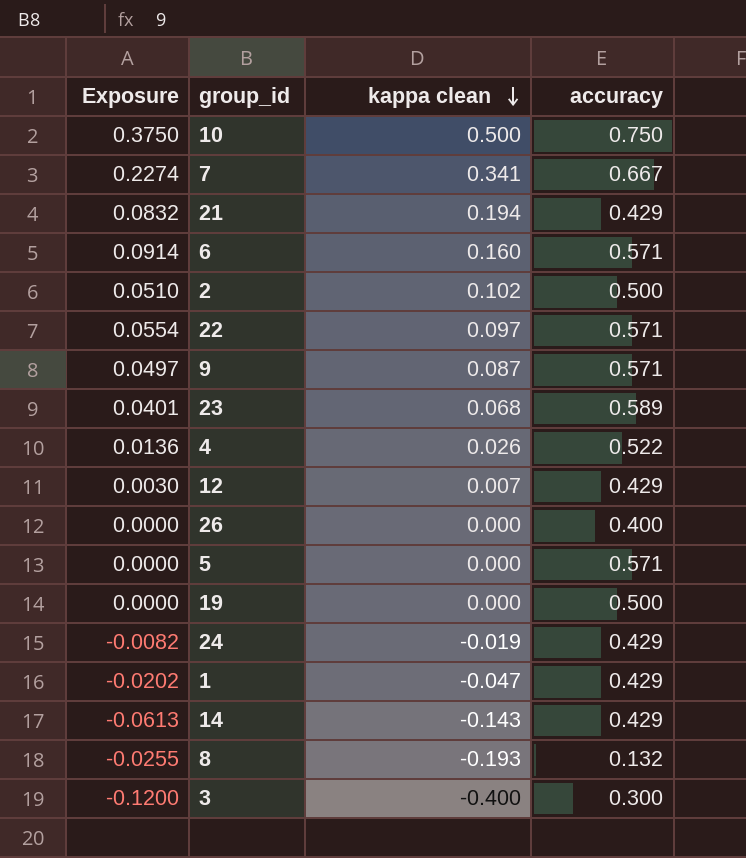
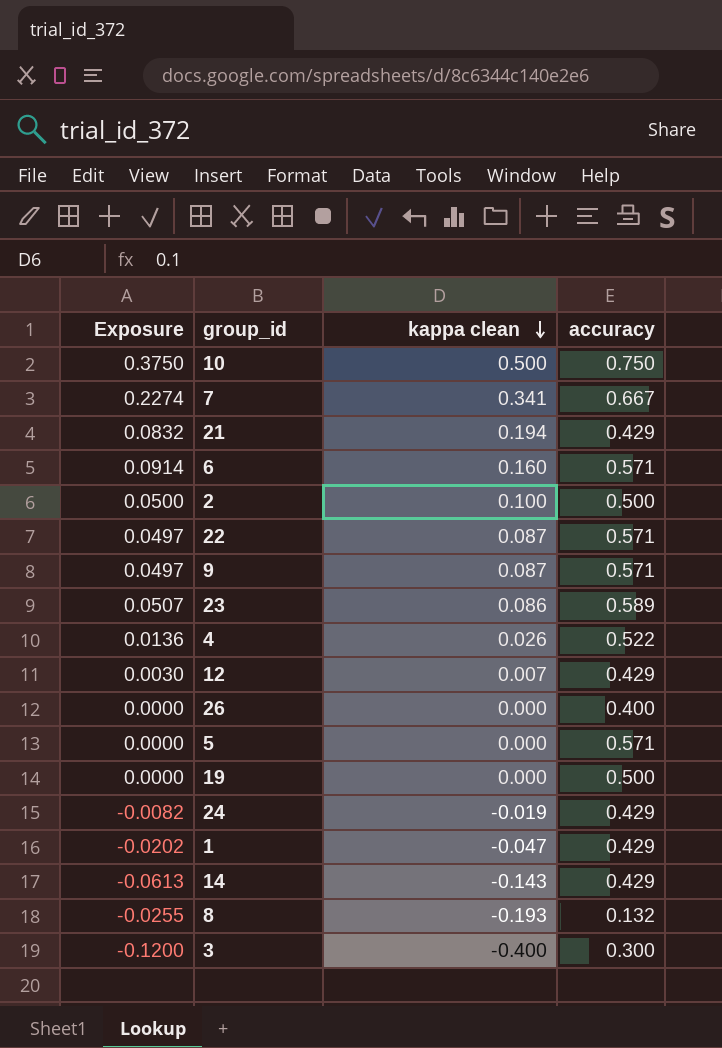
2 | Exposure: 0.0510 -> 0.0500
2 | kappa clean: 0.102 -> 0.100
22 | Exposure: 0.0554 -> 0.0497
22 | kappa clean: 0.097 -> 0.087
23 | Exposure: 0.0401 -> 0.0507
23 | kappa clean: 0.068 -> 0.086

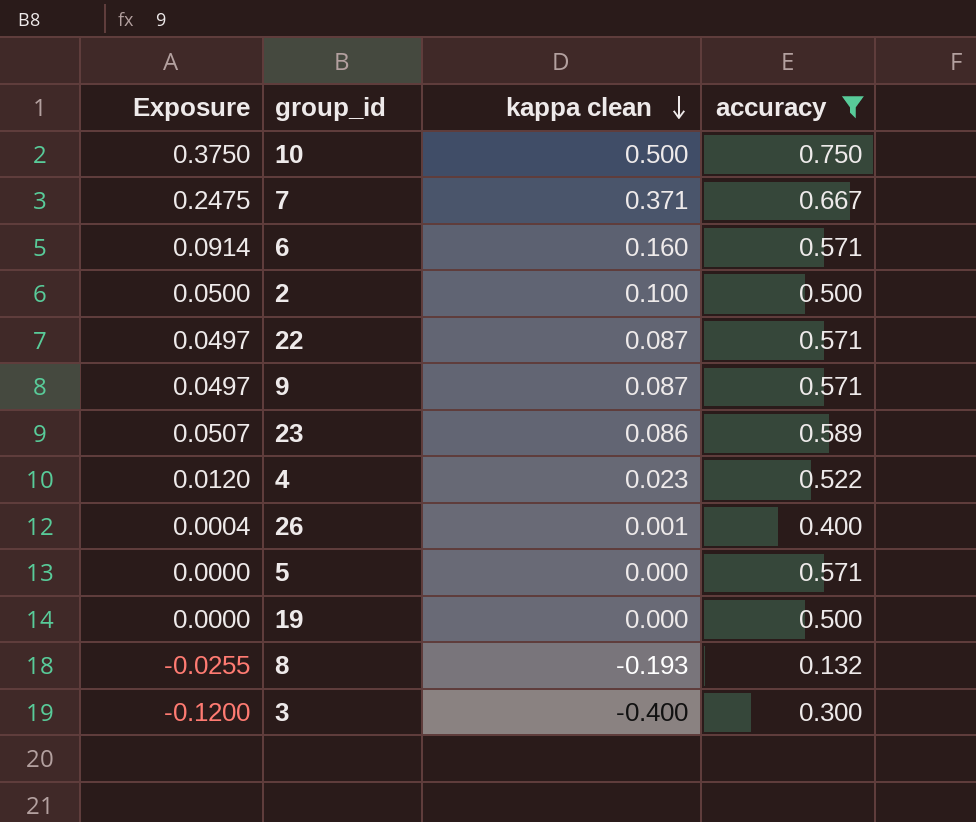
filter: none -> accuracy != 0.429
7 | Exposure: 0.2274 -> 0.2475
7 | kappa clean: 0.341 -> 0.371
4 | Exposure: 0.0136 -> 0.0120
4 | kappa clean: 0.026 -> 0.023
26 | Exposure: 0.0000 -> 0.0004
26 | kappa clean: 0.000 -> 0.001

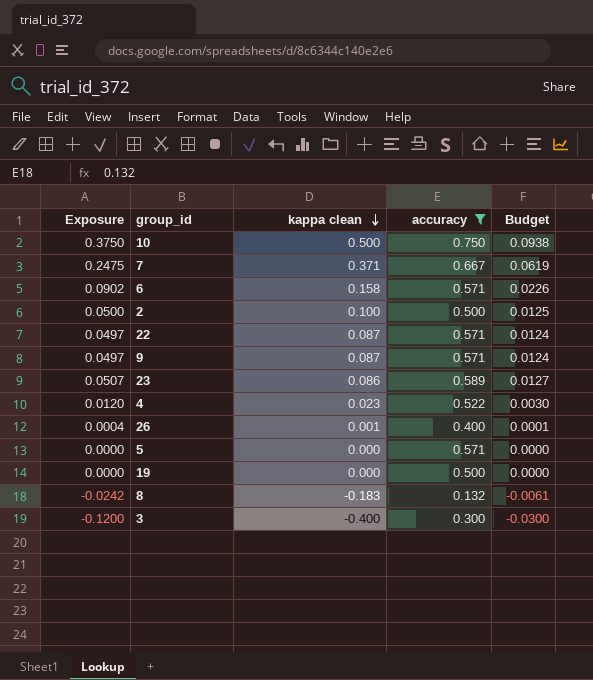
column Budget | formula: none -> [Exposure] * 0.25
6 | Exposure: 0.0914 -> 0.0902
6 | kappa clean: 0.160 -> 0.158
8 | Exposure: -0.0255 -> -0.0242
8 | kappa clean: -0.193 -> -0.183

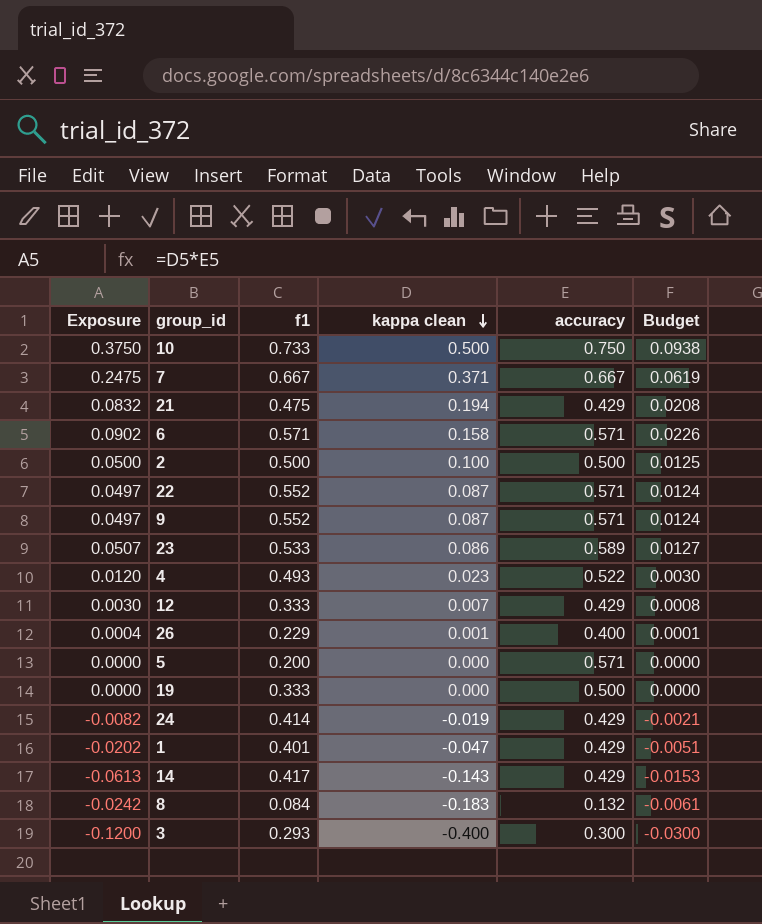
filter: accuracy != 0.429 -> none
column f1 | position: none -> 3

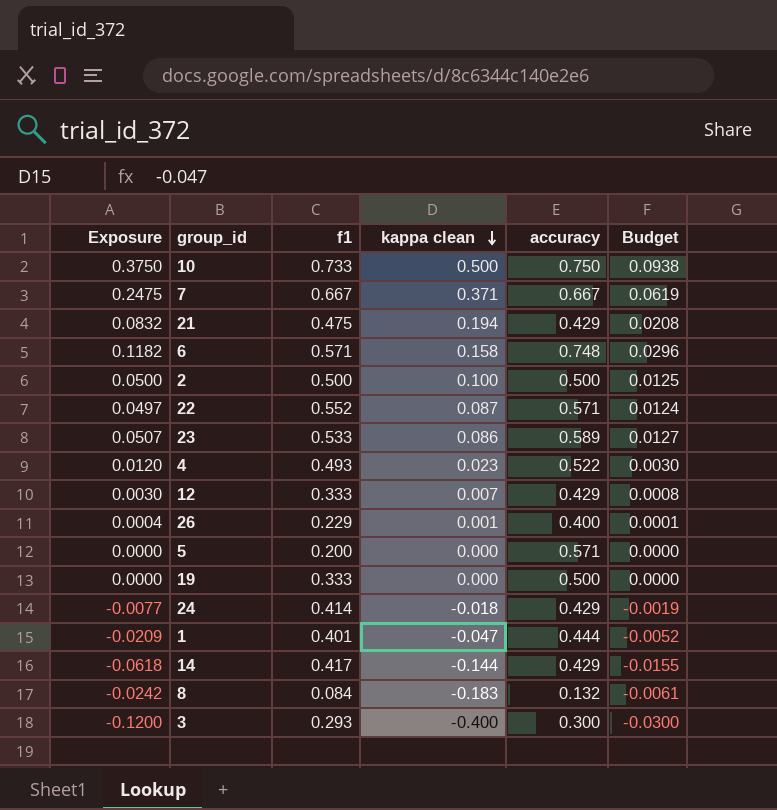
row 9: 0.0497 | 0.552 | 0.087 | 0.571 | 0.0124 -> none
6 | Exposure: 0.0902 -> 0.1182
6 | accuracy: 0.571 -> 0.748
6 | Budget: 0.0226 -> 0.0296
24 | Exposure: -0.0082 -> -0.0077
24 | kappa clean: -0.019 -> -0.018
24 | Budget: -0.0021 -> -0.0019
1 | Exposure: -0.0202 -> -0.0209
1 | accuracy: 0.429 -> 0.444
1 | Budget: -0.0051 -> -0.0052
14 | Exposure: -0.0613 -> -0.0618
14 | kappa clean: -0.143 -> -0.144
14 | Budget: -0.0153 -> -0.0155

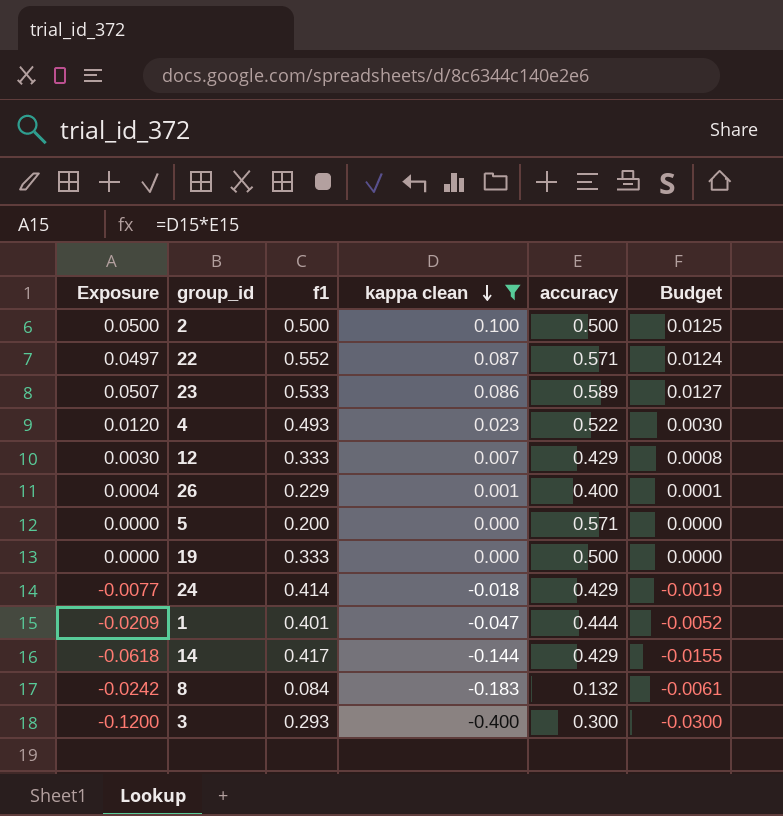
filter: none -> kappa clean <= 0.100

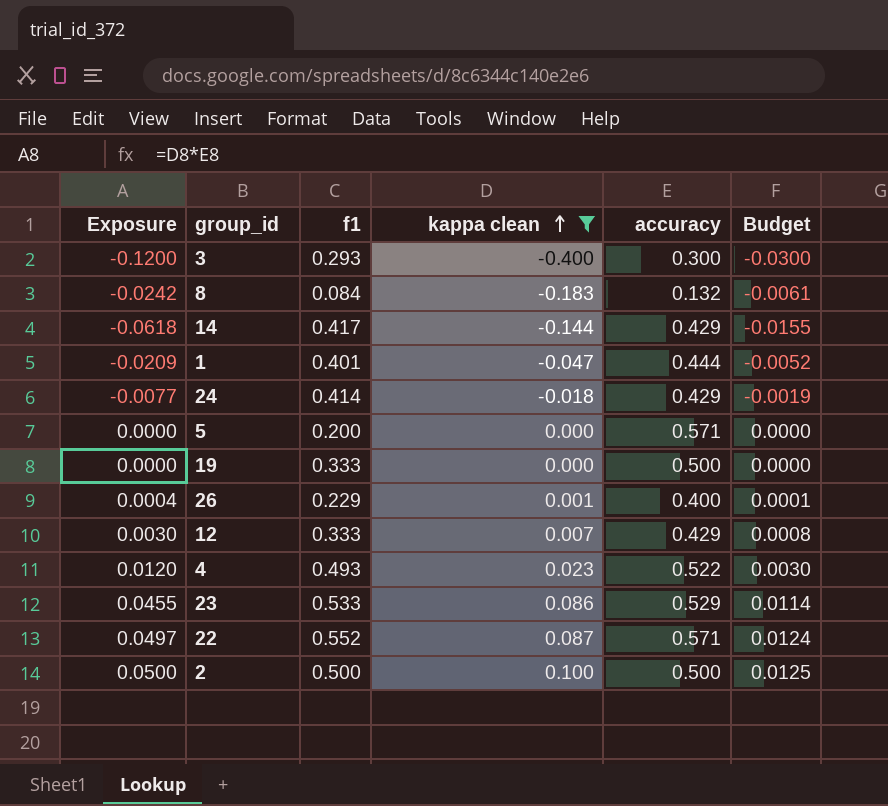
row order: kappa clean descending -> kappa clean ascending
23 | Exposure: 0.0507 -> 0.0455
23 | accuracy: 0.589 -> 0.529
23 | Budget: 0.0127 -> 0.0114

